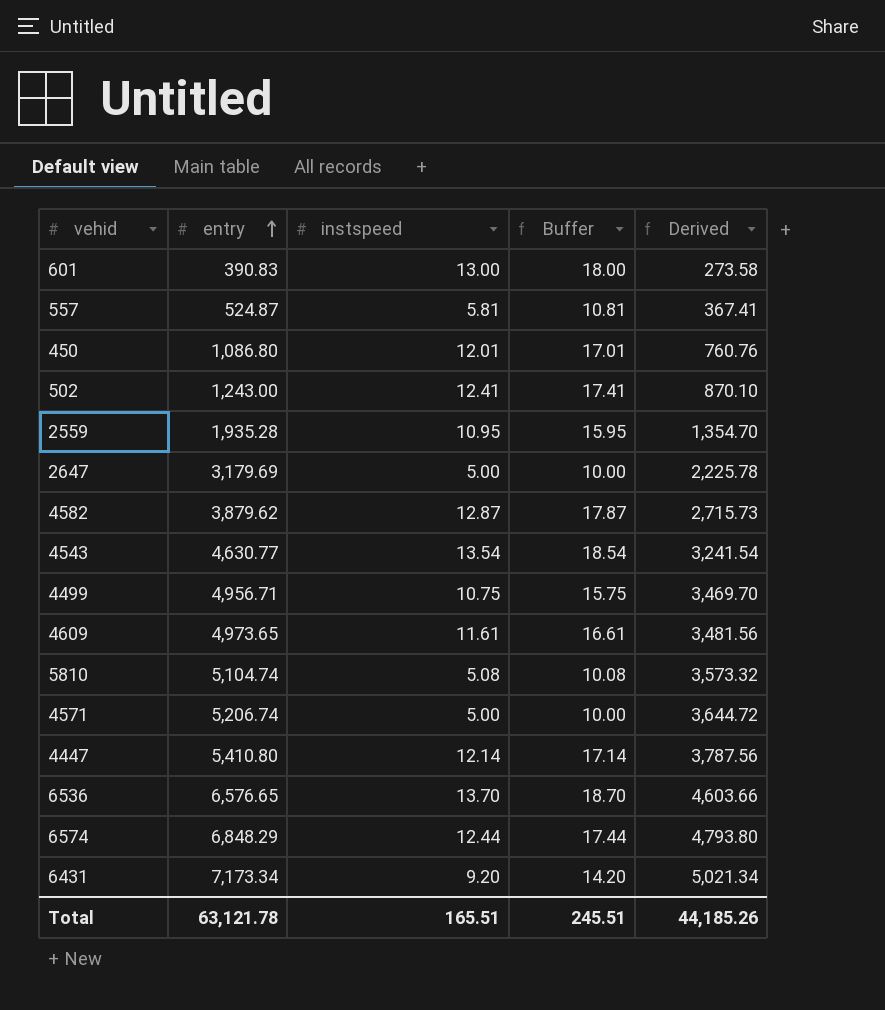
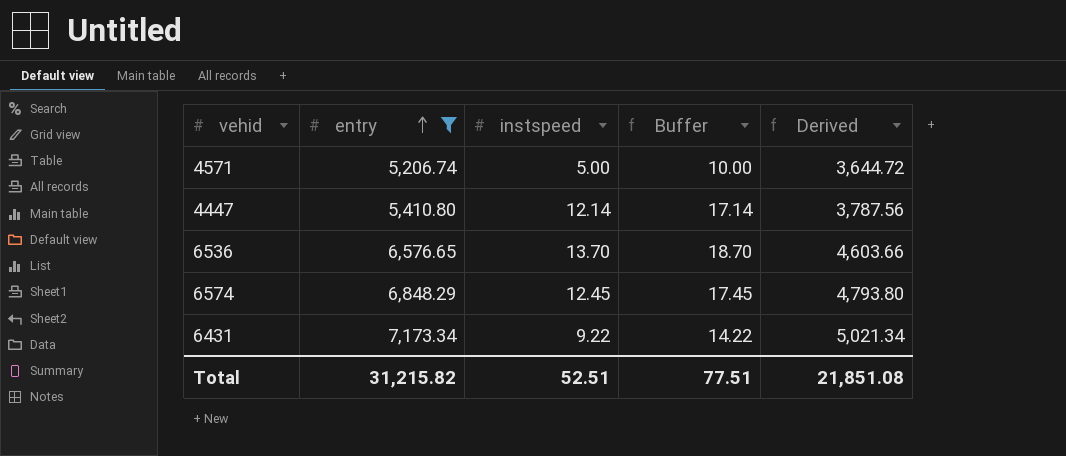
filter: none -> entry >= 5,206.74
6574 | instspeed: 12.44 -> 12.45
6574 | Buffer: 17.44 -> 17.45
6431 | instspeed: 9.20 -> 9.22
6431 | Buffer: 14.20 -> 14.22
Total | entry: 63,121.78 -> 31,215.82
Total | instspeed: 165.51 -> 52.51
Total | Buffer: 245.51 -> 77.51
Total | Derived: 44,185.26 -> 21,851.08

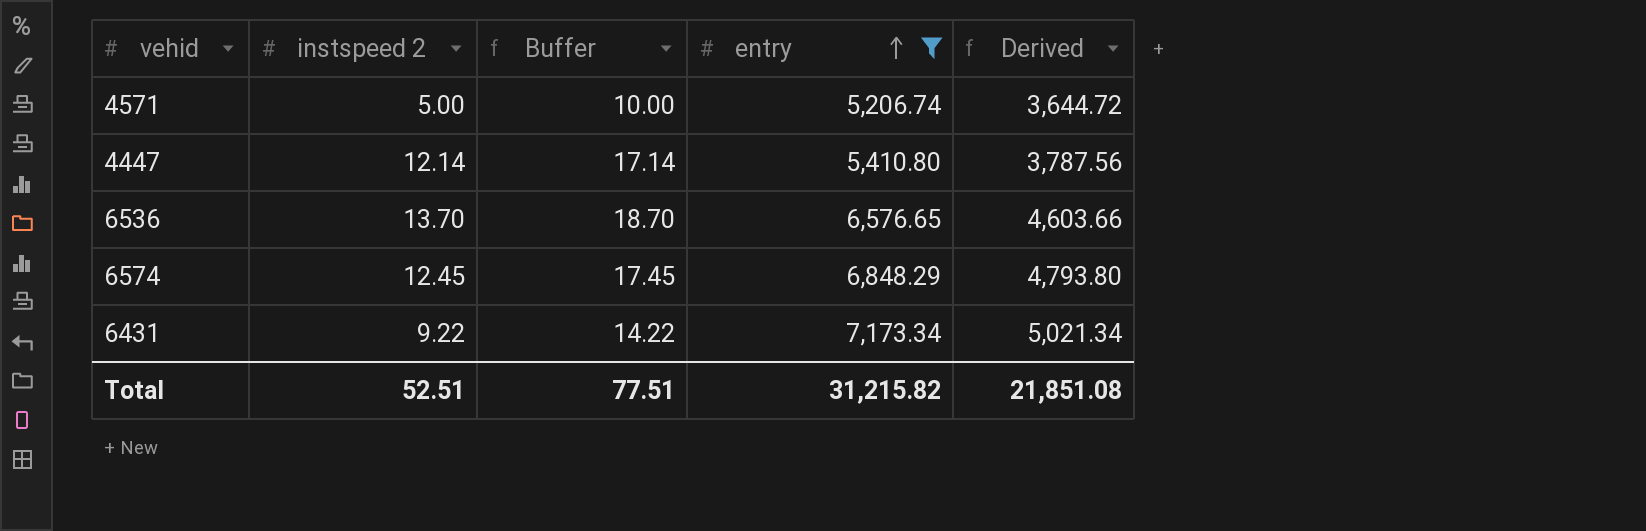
column name: instspeed -> instspeed 2
column entry | position: 2 -> 4

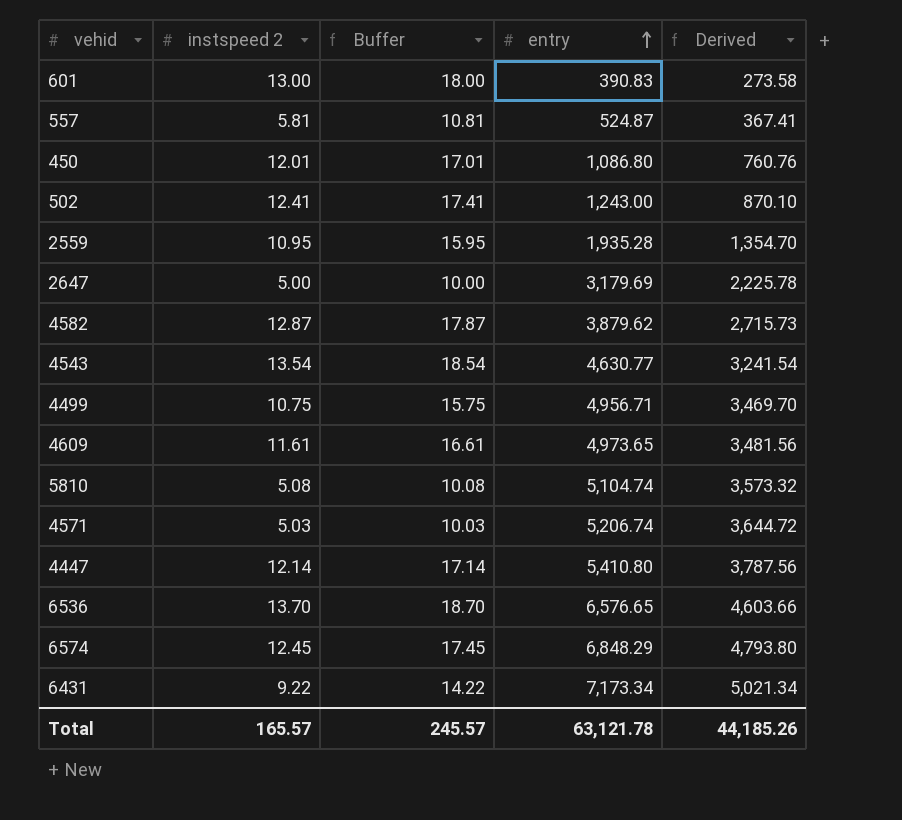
filter: entry >= 5,206.74 -> none
4571 | instspeed 2: 5.00 -> 5.03
4571 | Buffer: 10.00 -> 10.03
Total | instspeed 2: 52.51 -> 165.57
Total | Buffer: 77.51 -> 245.57
Total | entry: 31,215.82 -> 63,121.78
Total | Derived: 21,851.08 -> 44,185.26

